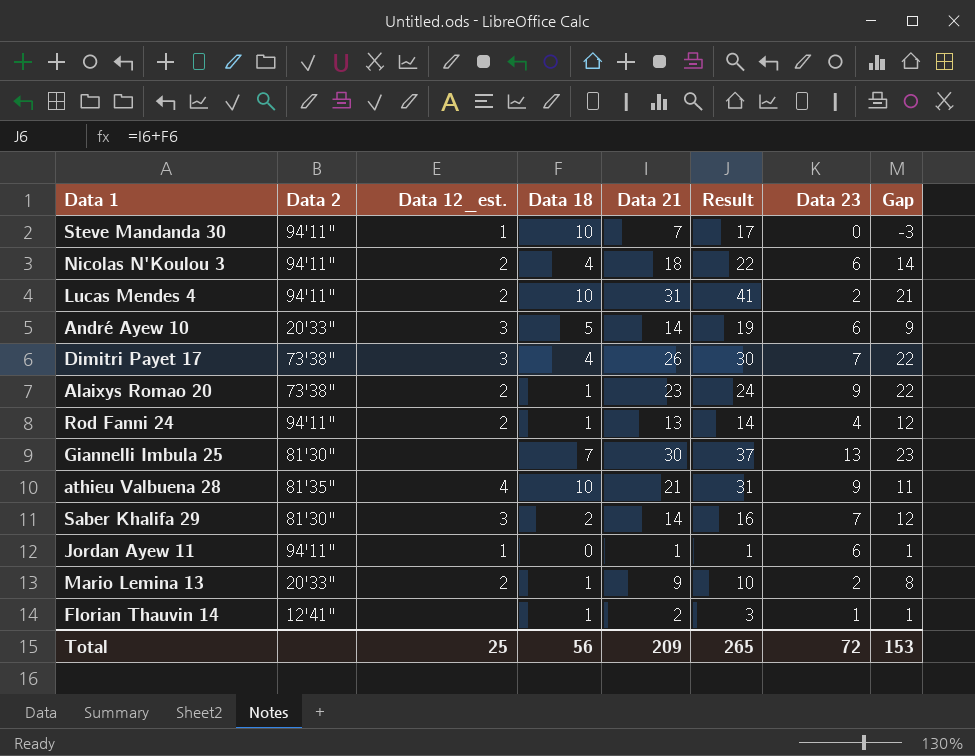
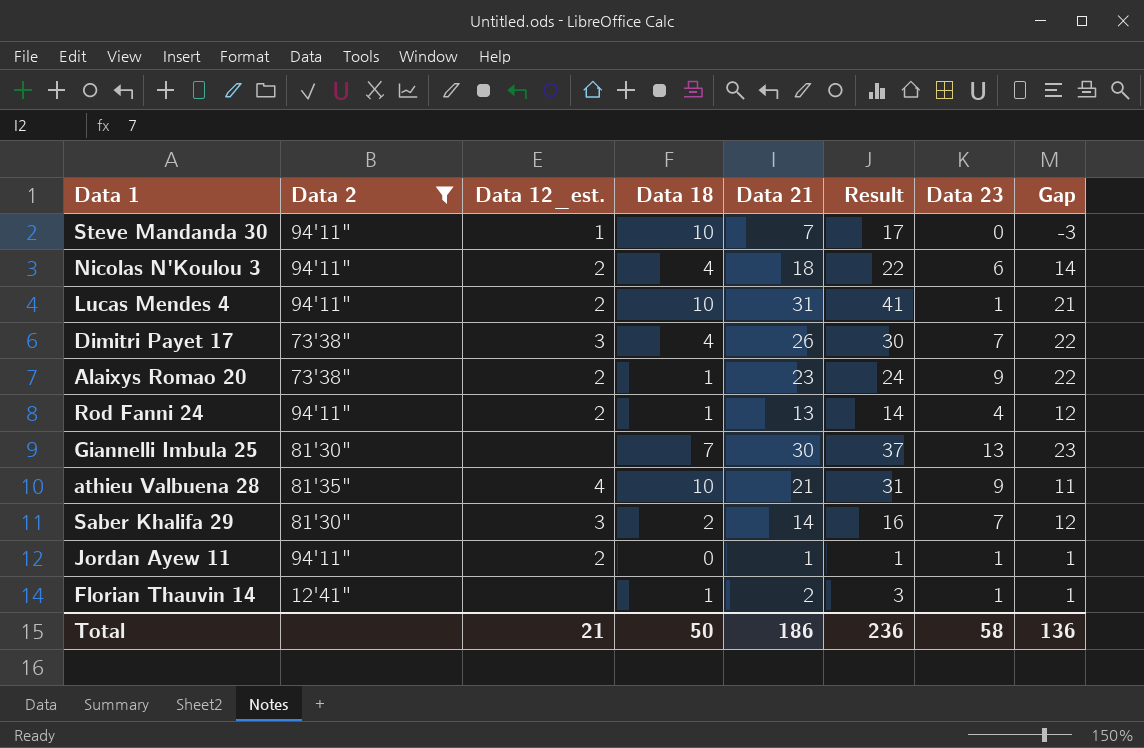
filter: none -> Data 2 != 20'33"
Lucas Mendes 4 | Data 23: 2 -> 1
Jordan Ayew 11 | Data 12_est.: 1 -> 2
Jordan Ayew 11 | Data 23: 6 -> 1
Total | Data 12_est.: 25 -> 21
Total | Data 18: 56 -> 50
Total | Data 21: 209 -> 186
Total | Result: 265 -> 236
Total | Data 23: 72 -> 58
Total | Gap: 153 -> 136

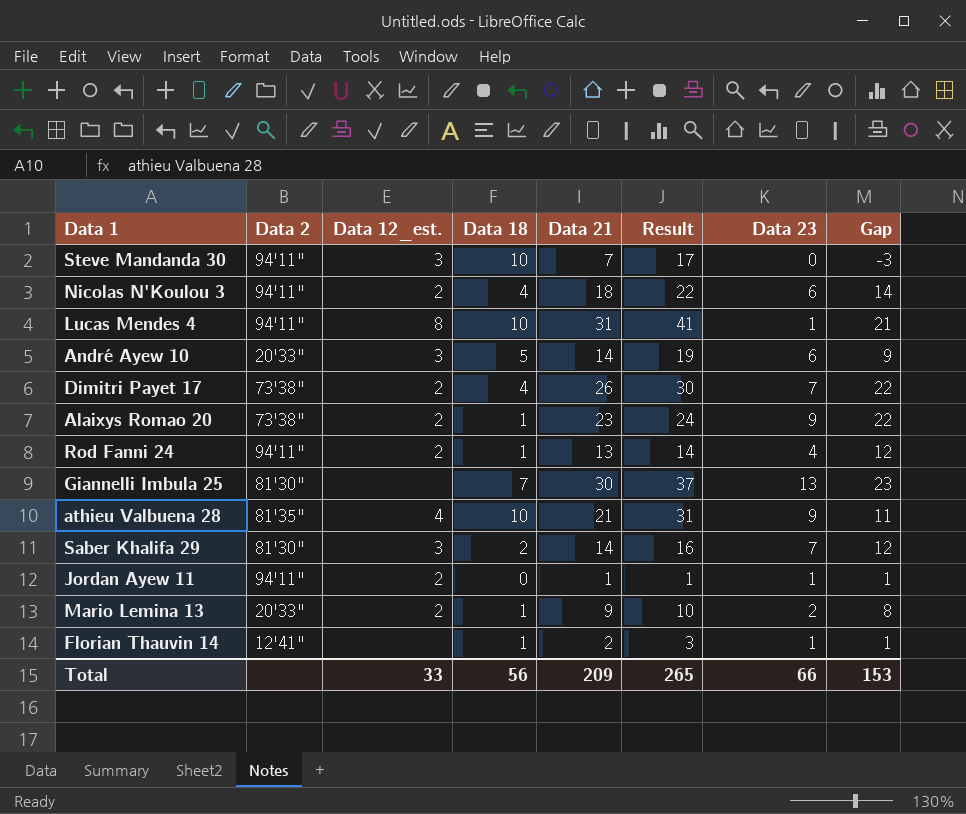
filter: Data 2 != 20'33" -> none
Steve Mandanda 30 | Data 12_est.: 1 -> 3
Lucas Mendes 4 | Data 12_est.: 2 -> 8
Dimitri Payet 17 | Data 12_est.: 3 -> 2
Total | Data 12_est.: 21 -> 33
Total | Data 18: 50 -> 56
Total | Data 21: 186 -> 209
Total | Result: 236 -> 265
Total | Data 23: 58 -> 66
Total | Gap: 136 -> 153

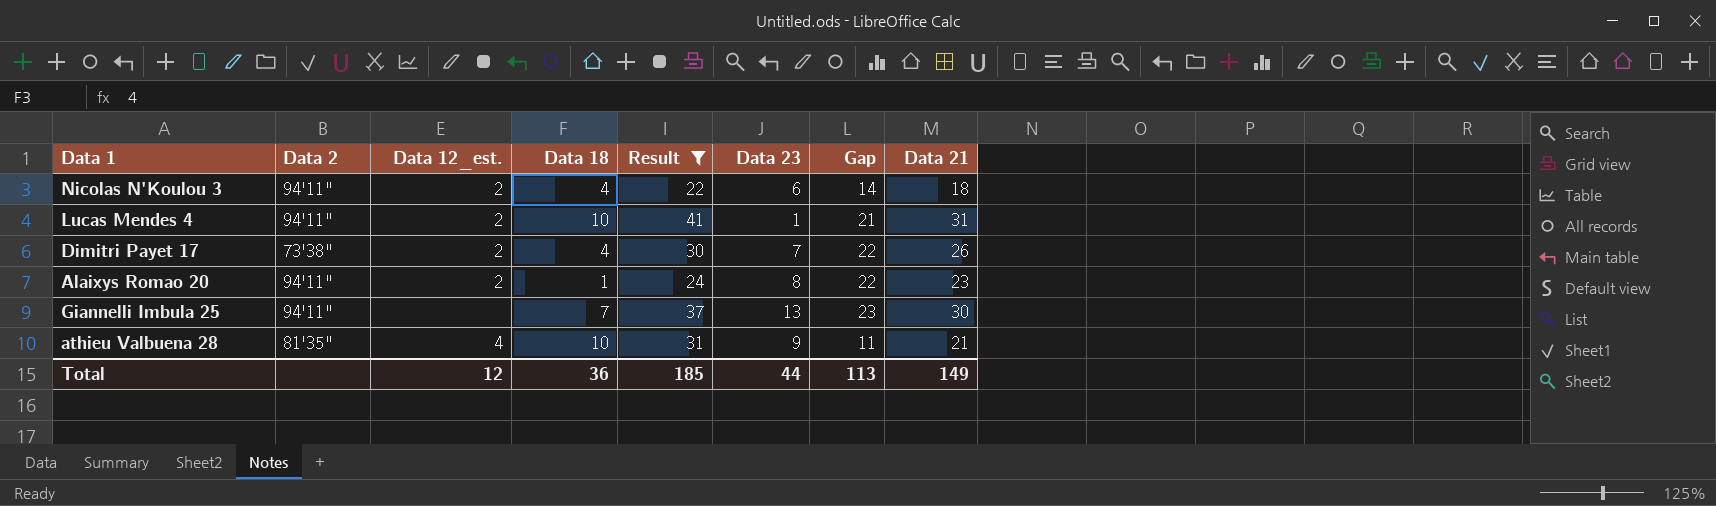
filter: none -> Result >= 22
column Data 21 | position: 5 -> 8
Lucas Mendes 4 | Data 12_est.: 8 -> 2
Alaixys Romao 20 | Data 2: 73'38" -> 94'11"
Alaixys Romao 20 | Data 23: 9 -> 8
Giannelli Imbula 25 | Data 2: 81'30" -> 94'11"
Total | Data 12_est.: 33 -> 12
Total | Data 18: 56 -> 36
Total | Result: 265 -> 185
Total | Data 23: 66 -> 44
Total | Gap: 153 -> 113
Total | Data 21: 209 -> 149

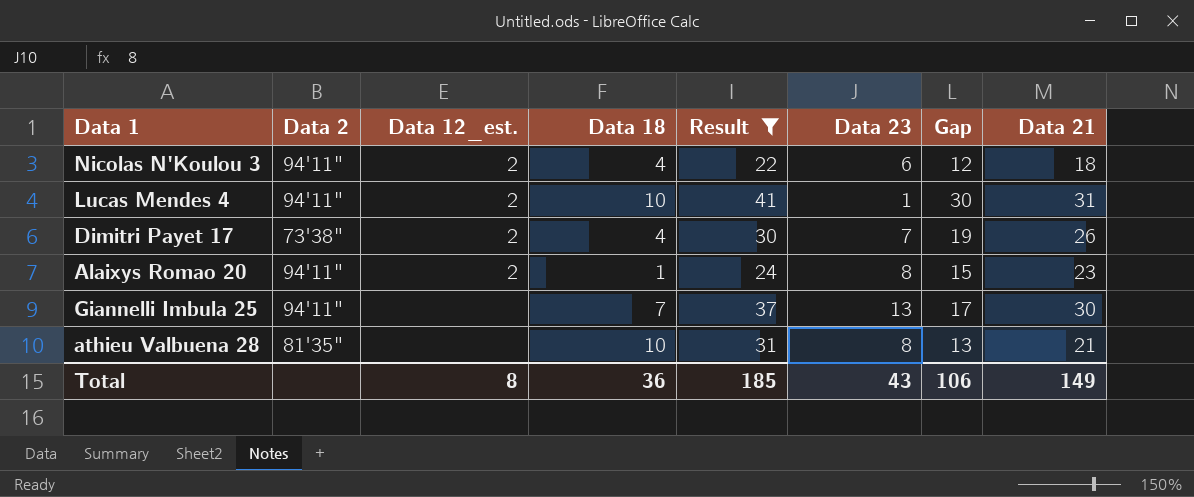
column Gap | formula: [Data 21] - [Data 18] -> [Data 21] - [Data 23]
athieu Valbuena 28 | Data 12_est.: 4 -> none
athieu Valbuena 28 | Data 23: 9 -> 8
Total | Data 12_est.: 12 -> 8
Total | Data 23: 44 -> 43
Total | Gap: 113 -> 106

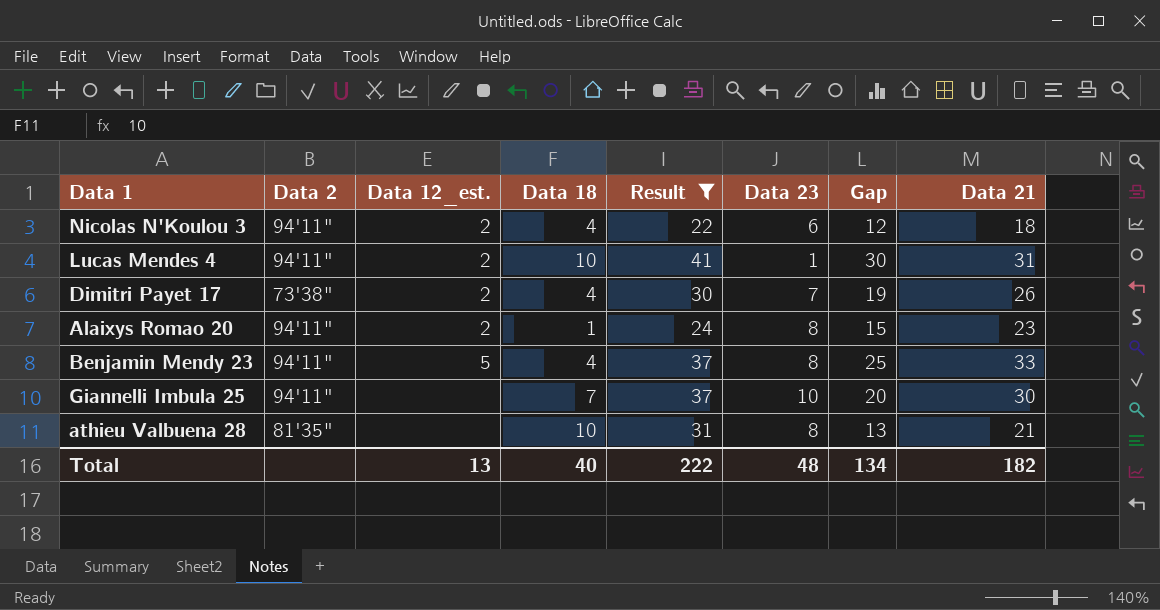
row Benjamin Mendy 23: none -> 94'11" | 5 | 4 | 37 | 8 | 25 | 33
Giannelli Imbula 25 | Data 23: 13 -> 10
Giannelli Imbula 25 | Gap: 17 -> 20
Total | Data 12_est.: 8 -> 13
Total | Data 18: 36 -> 40
Total | Result: 185 -> 222
Total | Data 23: 43 -> 48
Total | Gap: 106 -> 134
Total | Data 21: 149 -> 182

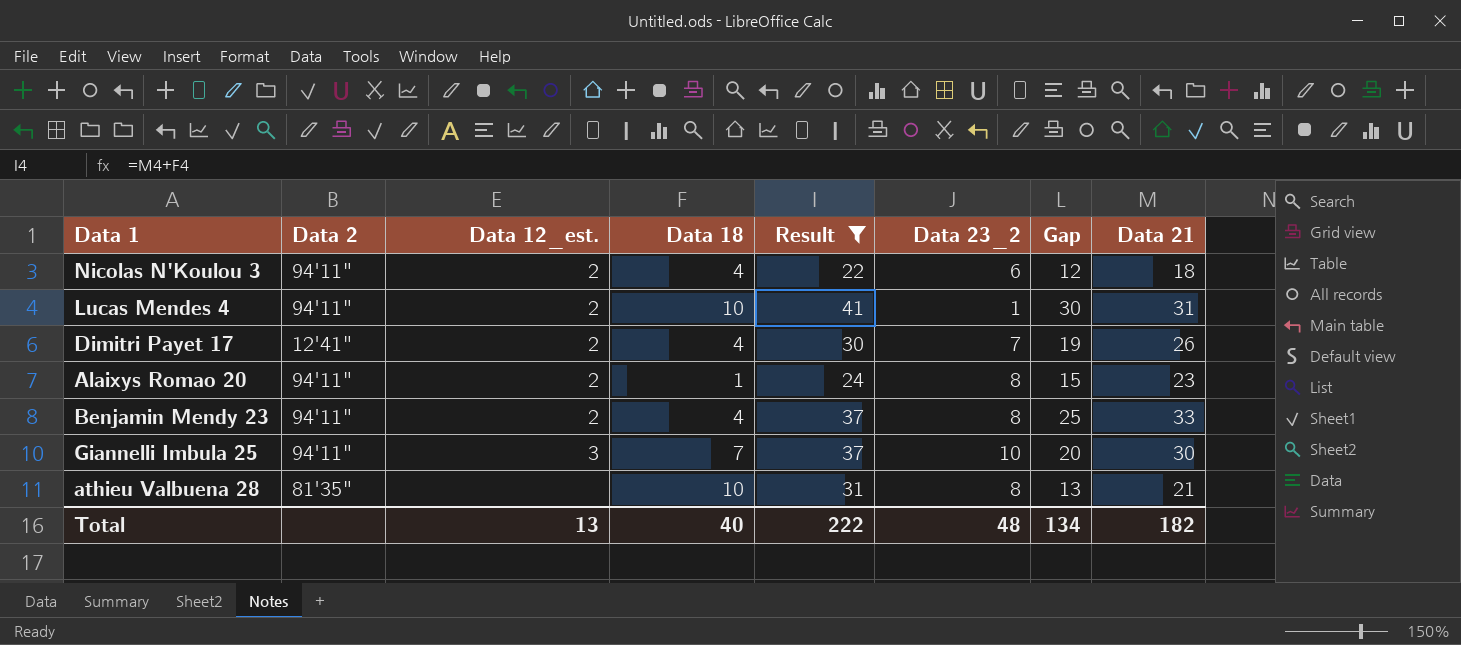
column name: Data 23 -> Data 23_2
Dimitri Payet 17 | Data 2: 73'38" -> 12'41"
Benjamin Mendy 23 | Data 12_est.: 5 -> 2
Giannelli Imbula 25 | Data 12_est.: none -> 3

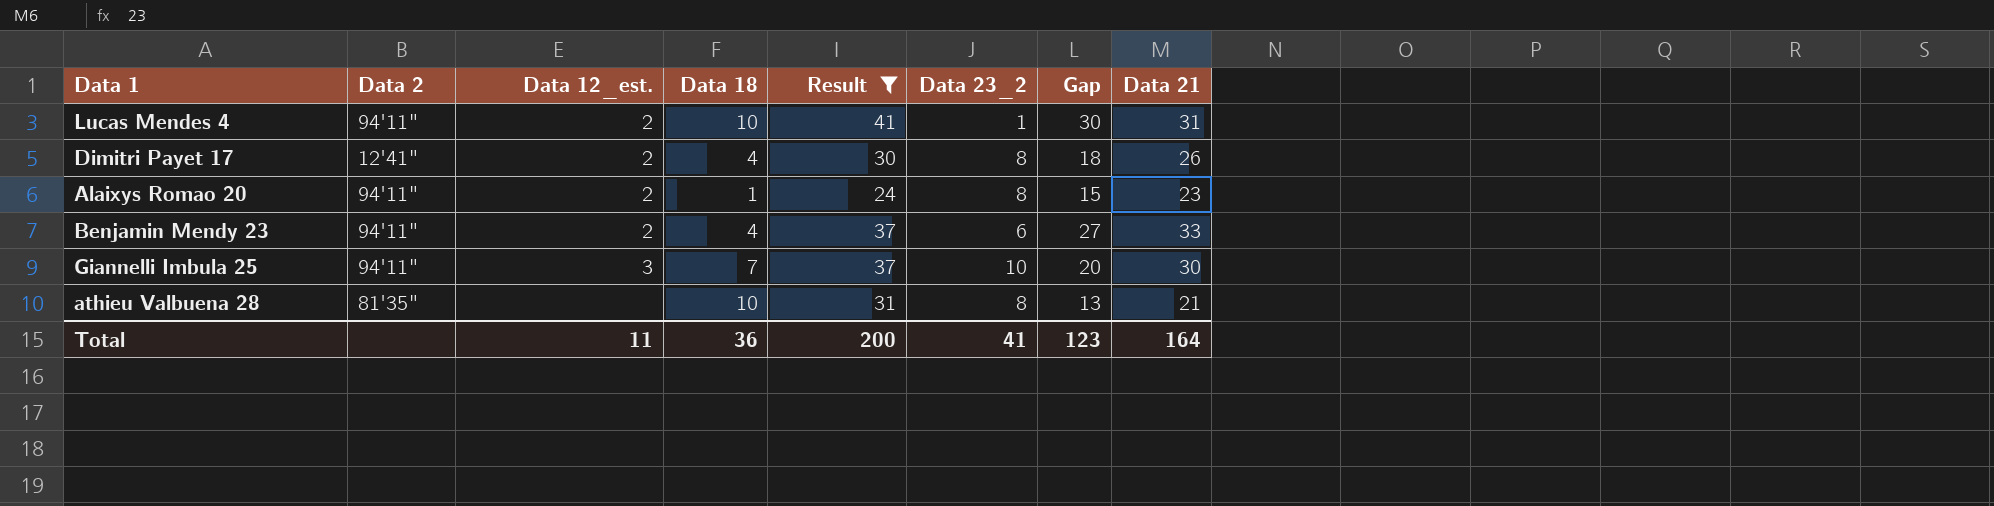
row Nicolas N'Koulou 3: 94'11" | 2 | 4 | 22 | 6 | 12 | 18 -> none
Dimitri Payet 17 | Data 23_2: 7 -> 8
Dimitri Payet 17 | Gap: 19 -> 18
Benjamin Mendy 23 | Data 23_2: 8 -> 6
Benjamin Mendy 23 | Gap: 25 -> 27
Total | Data 12_est.: 13 -> 11
Total | Data 18: 40 -> 36
Total | Result: 222 -> 200
Total | Data 23_2: 48 -> 41
Total | Gap: 134 -> 123
Total | Data 21: 182 -> 164

